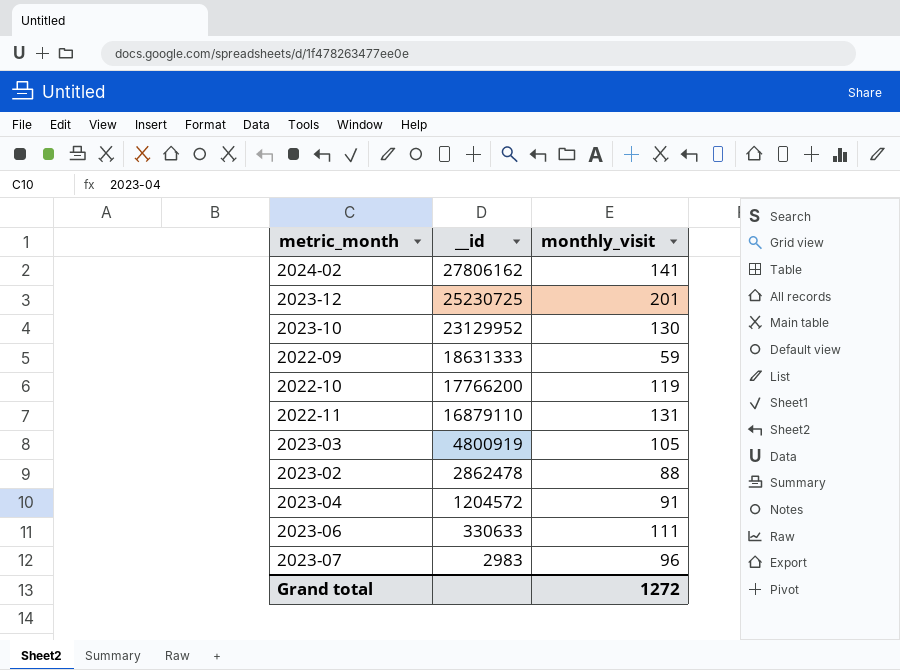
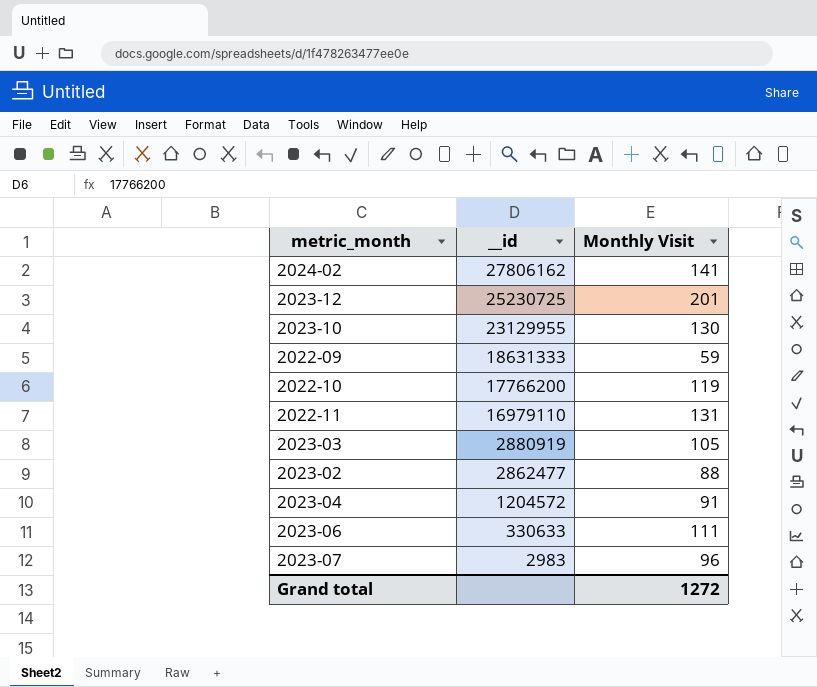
column name: monthly_visit -> Monthly Visit
2023-10 | __id: 23129952 -> 23129955
2022-11 | __id: 16879110 -> 16979110
2023-03 | __id: 4800919 -> 2880919
2023-02 | __id: 2862478 -> 2862477

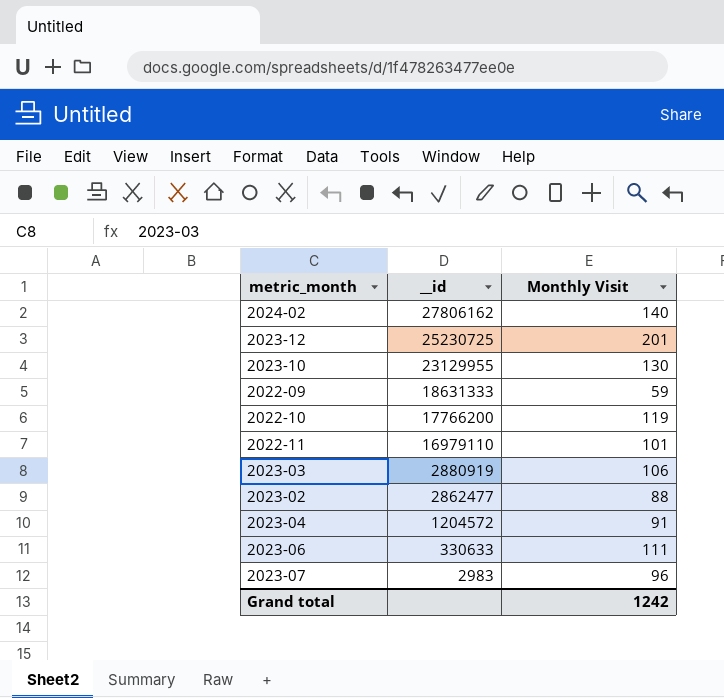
2024-02 | Monthly Visit: 141 -> 140
2022-11 | Monthly Visit: 131 -> 101
2023-03 | Monthly Visit: 105 -> 106
Grand total | Monthly Visit: 1272 -> 1242

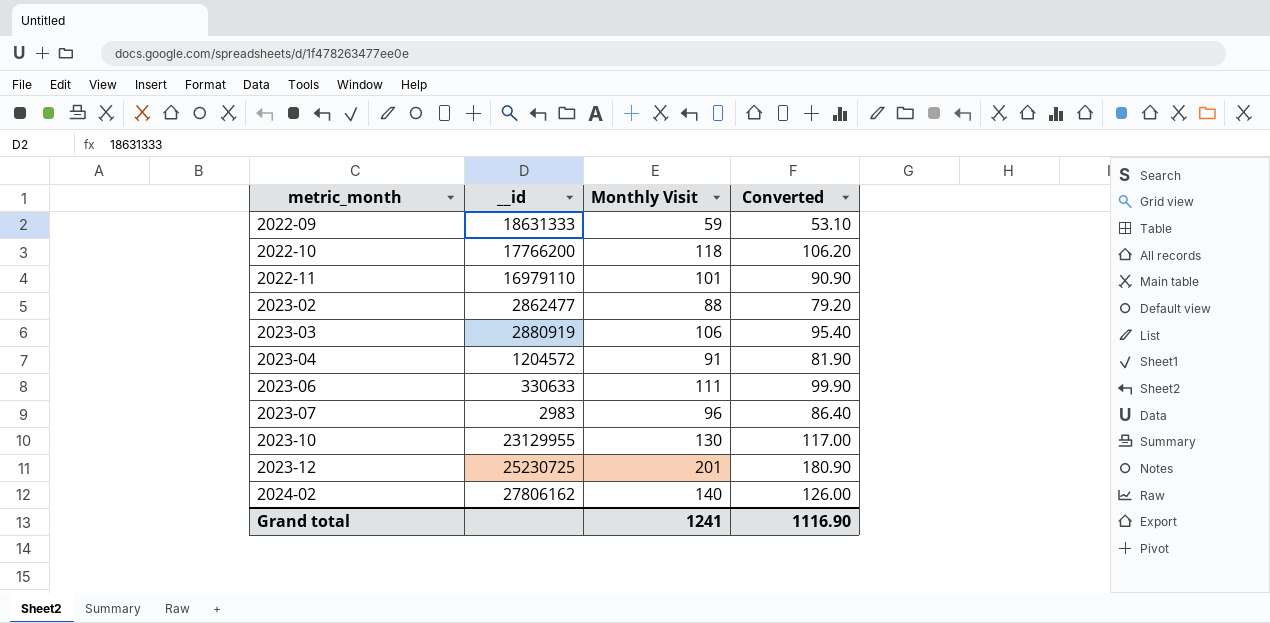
row order: __id descending -> metric_month ascending
column Converted | formula: none -> [Monthly Visit] * 0.9
2022-10 | Monthly Visit: 119 -> 118
Grand total | Monthly Visit: 1242 -> 1241

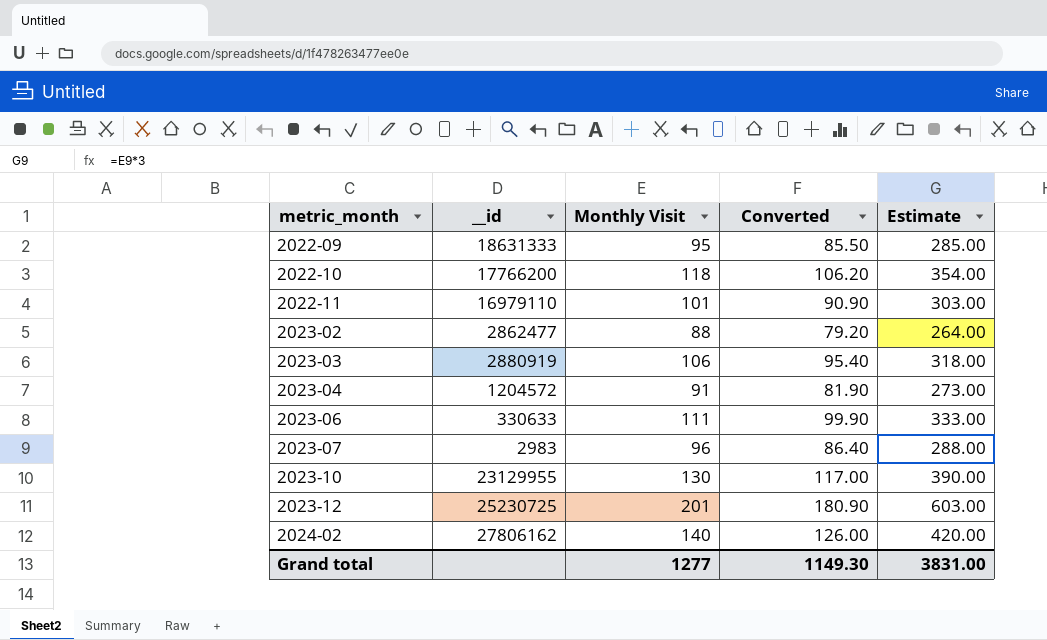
column Estimate | formula: none -> [Monthly Visit] * 3
2022-09 | Monthly Visit: 59 -> 95
2022-09 | Converted: 53.10 -> 85.50
Grand total | Monthly Visit: 1241 -> 1277
Grand total | Converted: 1116.90 -> 1149.30

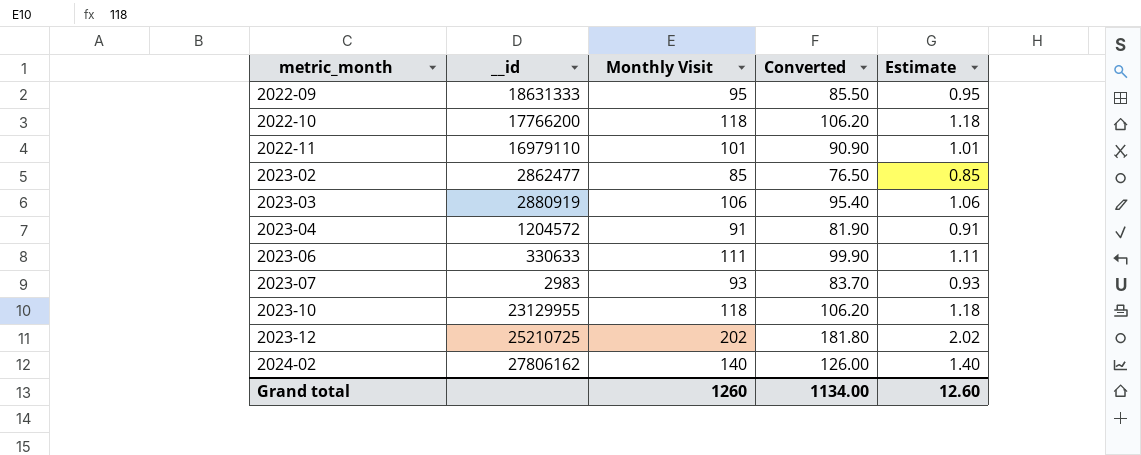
column Estimate | formula: [Monthly Visit] * 3 -> [Monthly Visit] * 0.01
2023-02 | Monthly Visit: 88 -> 85
2023-02 | Converted: 79.20 -> 76.50
2023-07 | Monthly Visit: 96 -> 93
2023-07 | Converted: 86.40 -> 83.70
2023-10 | Monthly Visit: 130 -> 118
2023-10 | Converted: 117.00 -> 106.20
2023-12 | __id: 25230725 -> 25210725
2023-12 | Monthly Visit: 201 -> 202
2023-12 | Converted: 180.90 -> 181.80
Grand total | Monthly Visit: 1277 -> 1260
Grand total | Converted: 1149.30 -> 1134.00
Grand total | Estimate: 3831.00 -> 12.60

